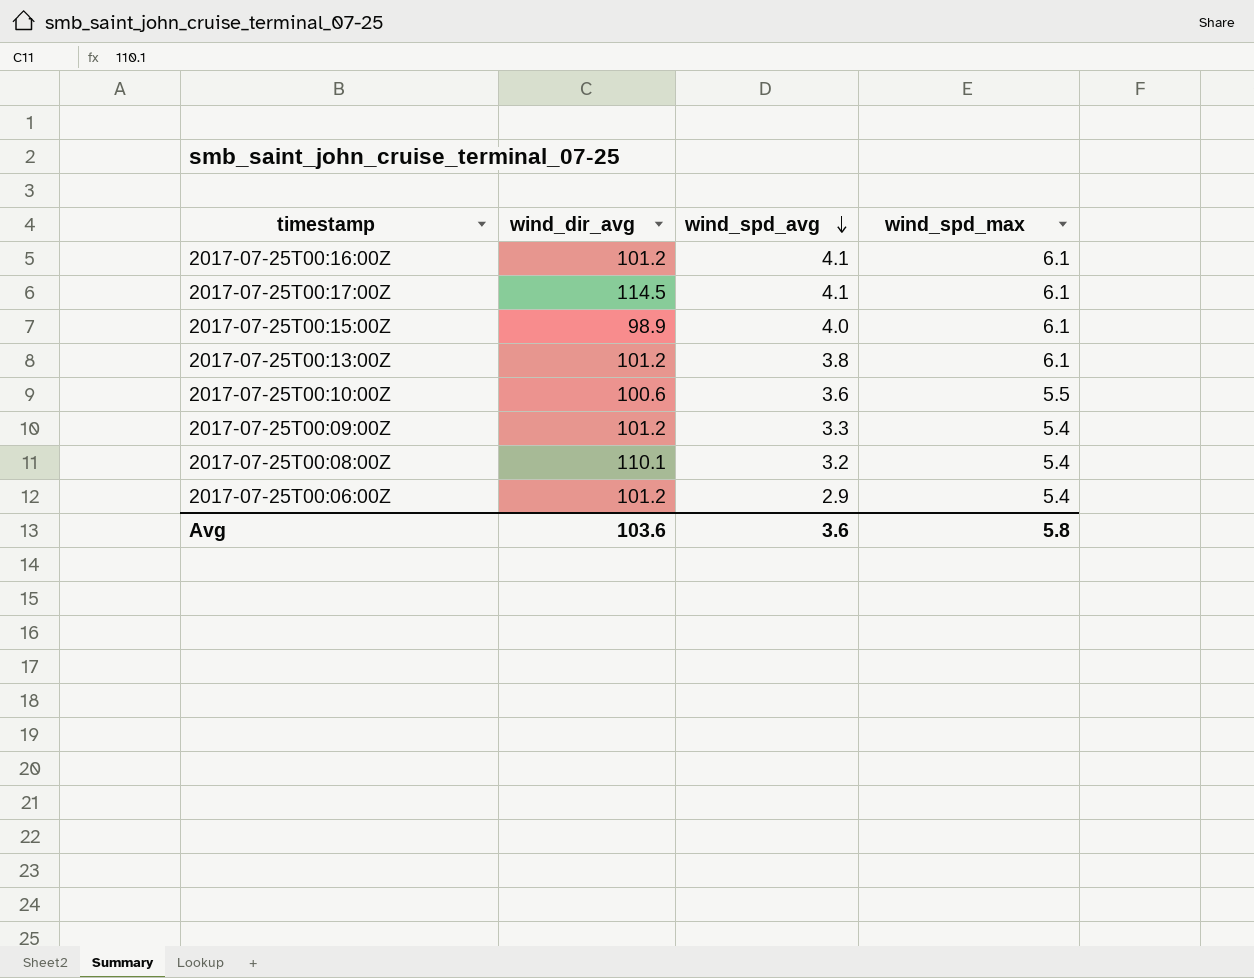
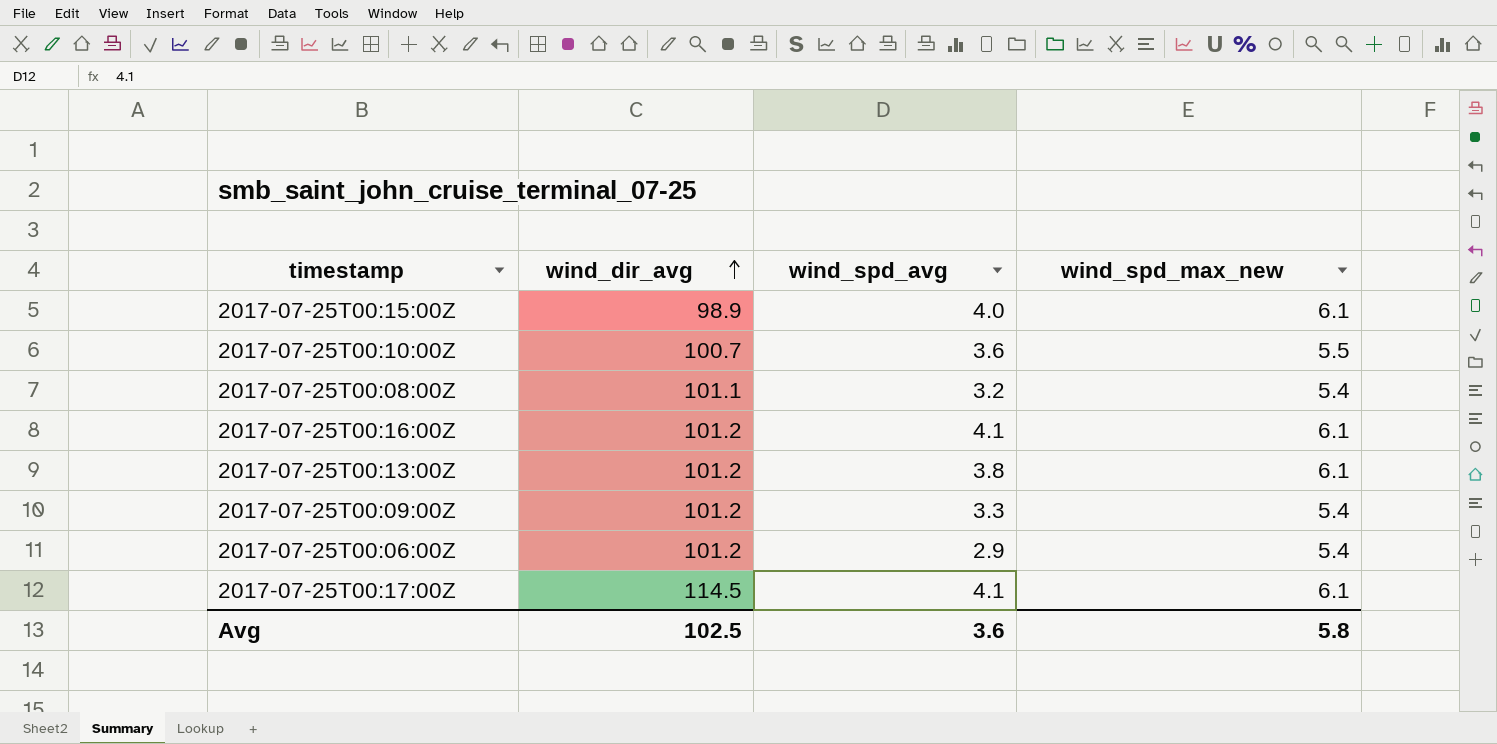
row order: wind_spd_avg descending -> wind_dir_avg ascending
column name: wind_spd_max -> wind_spd_max_new
2017-07-25T00:10:00Z | wind_dir_avg: 100.6 -> 100.7
2017-07-25T00:08:00Z | wind_dir_avg: 110.1 -> 101.1
Avg | wind_dir_avg: 103.6 -> 102.5

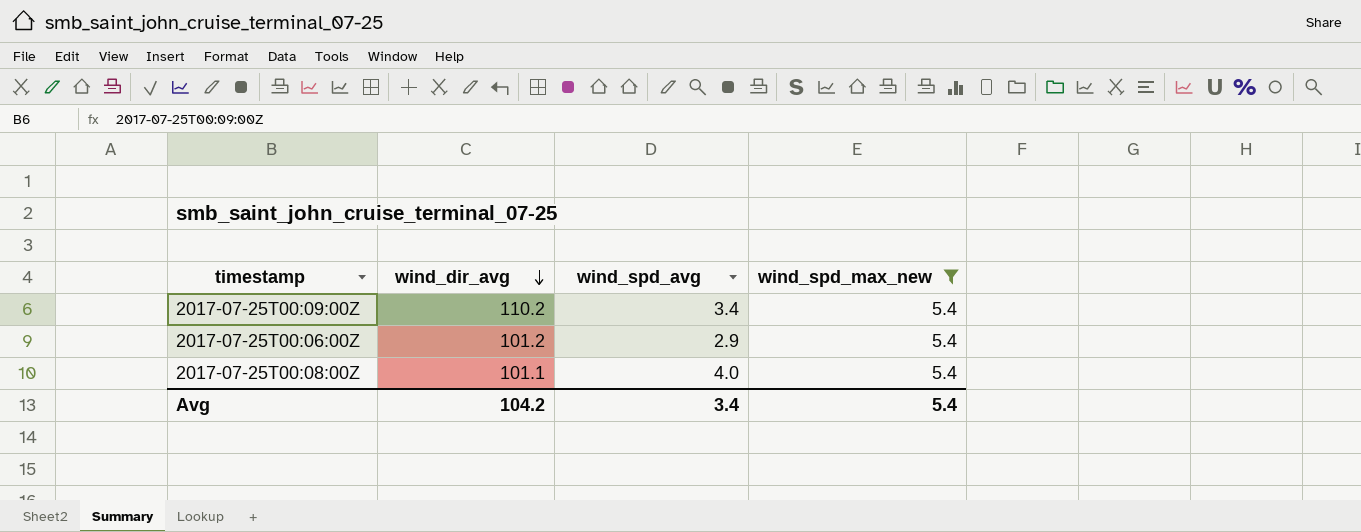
filter: none -> wind_spd_max_new = 5.4
row order: wind_dir_avg ascending -> wind_dir_avg descending
2017-07-25T00:09:00Z | wind_dir_avg: 101.2 -> 110.2
2017-07-25T00:09:00Z | wind_spd_avg: 3.3 -> 3.4
2017-07-25T00:08:00Z | wind_spd_avg: 3.2 -> 4.0
Avg | wind_dir_avg: 102.5 -> 104.2
Avg | wind_spd_avg: 3.6 -> 3.4
Avg | wind_spd_max_new: 5.8 -> 5.4

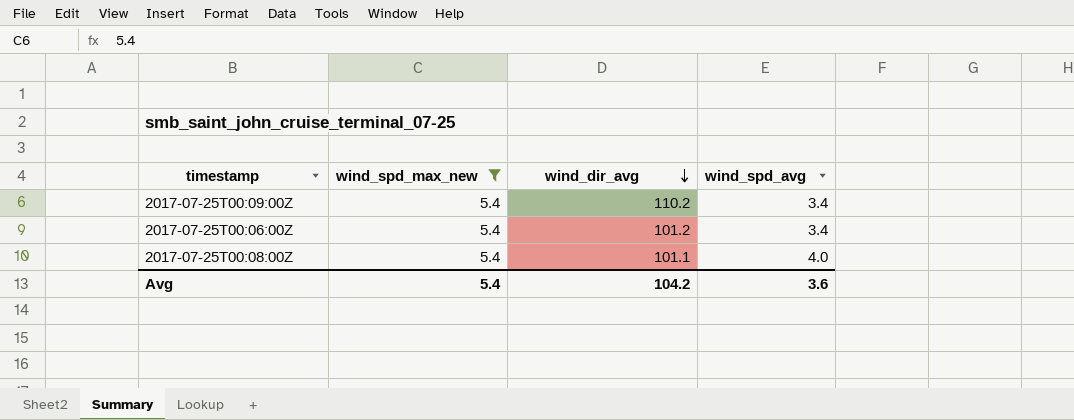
column wind_spd_max_new | position: 4 -> 2
2017-07-25T00:06:00Z | wind_spd_avg: 2.9 -> 3.4
Avg | wind_spd_avg: 3.4 -> 3.6

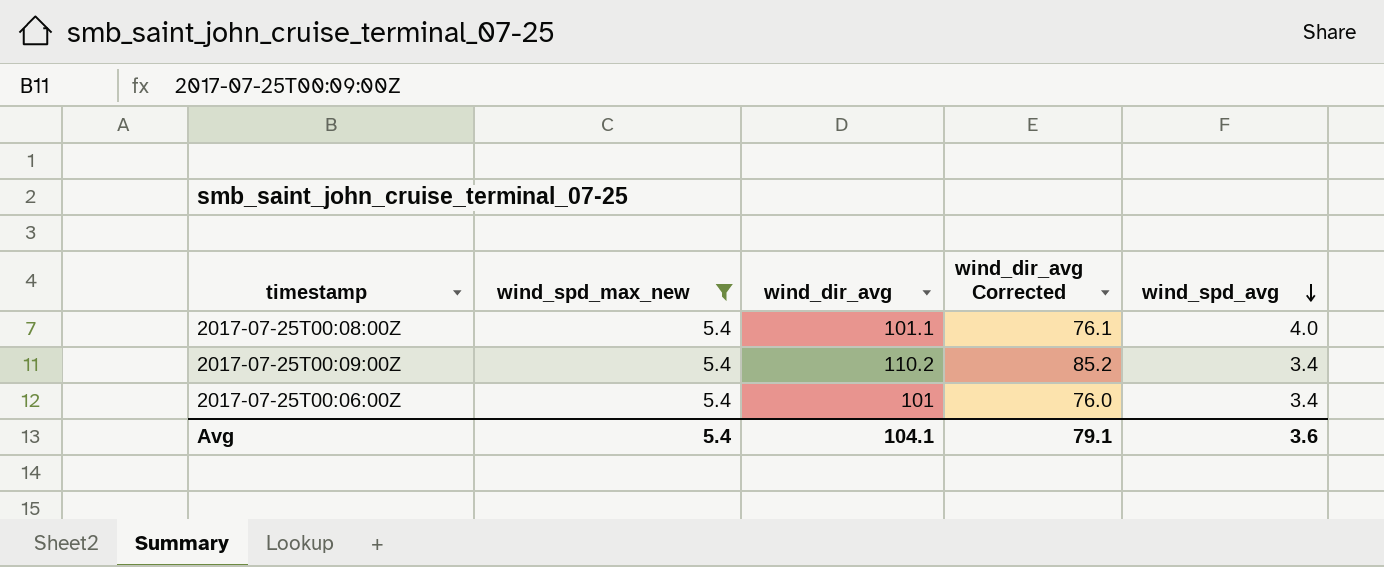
row order: wind_dir_avg descending -> wind_spd_avg descending
column wind_dir_avg Corrected | formula: none -> [wind_dir_avg] - 25
2017-07-25T00:06:00Z | wind_dir_avg: 101.2 -> 101
Avg | wind_dir_avg: 104.2 -> 104.1

